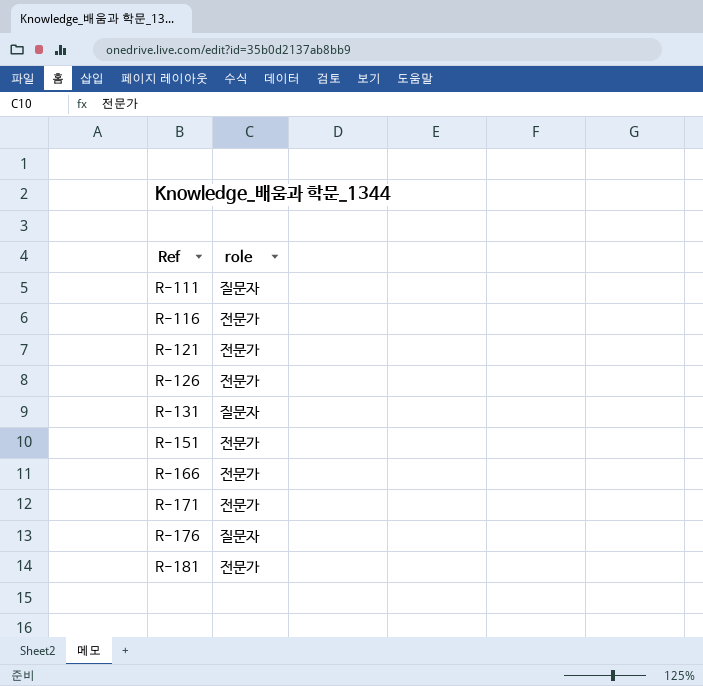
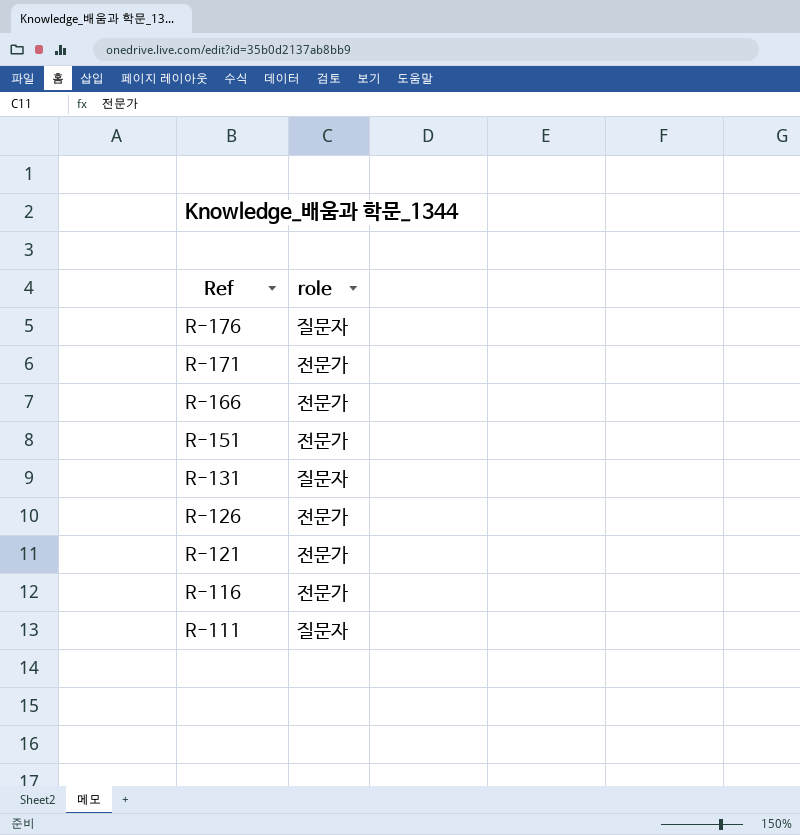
row order: Ref ascending -> Ref descending
row R-181: 전문가 -> none

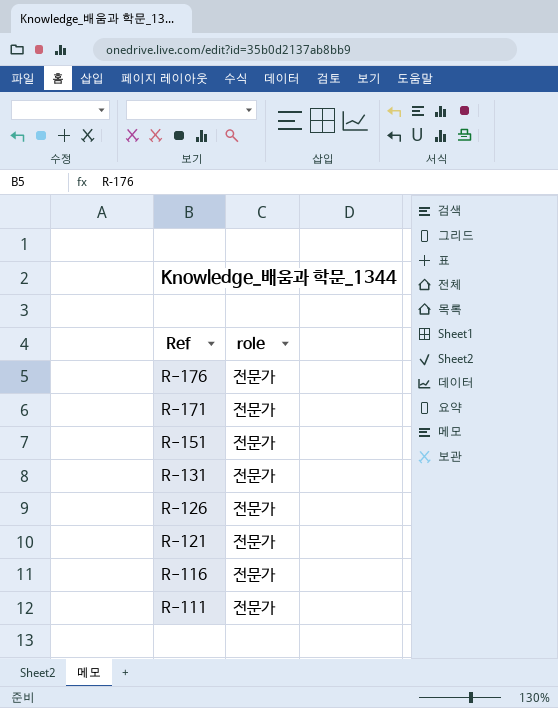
row R-166: 전문가 -> none
R-176 | role: 질문자 -> 전문가
R-131 | role: 질문자 -> 전문가
R-111 | role: 질문자 -> 전문가

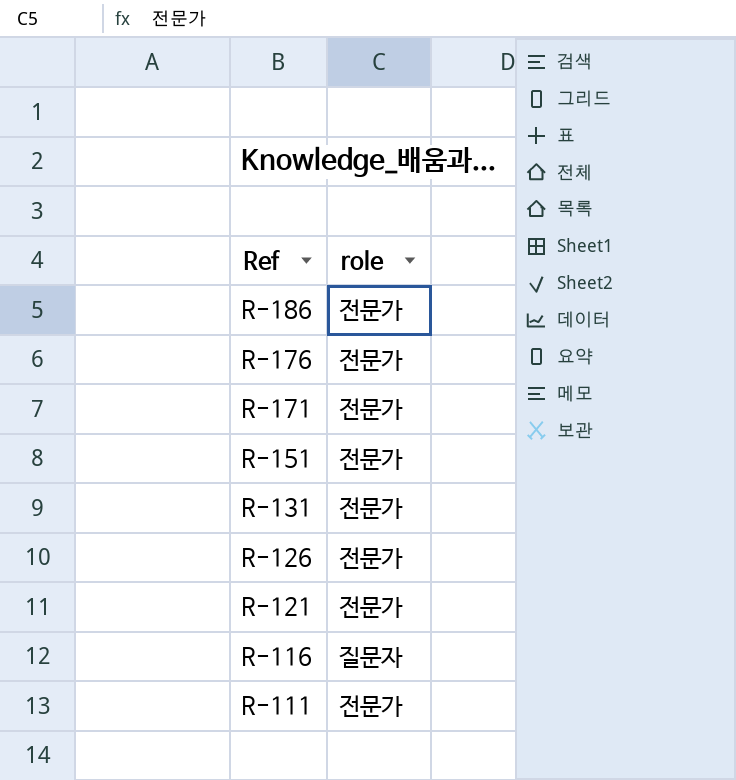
row R-186: none -> 전문가
R-116 | role: 전문가 -> 질문자

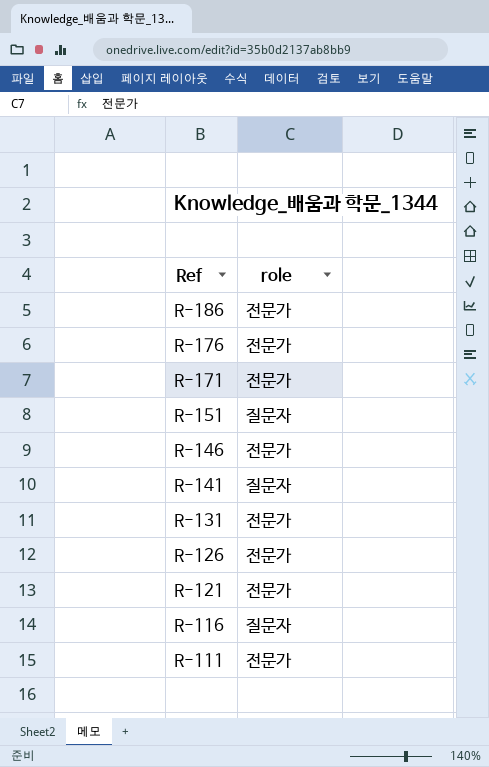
R-151 | role: 전문가 -> 질문자
row R-146: none -> 전문가
row R-141: none -> 질문자

